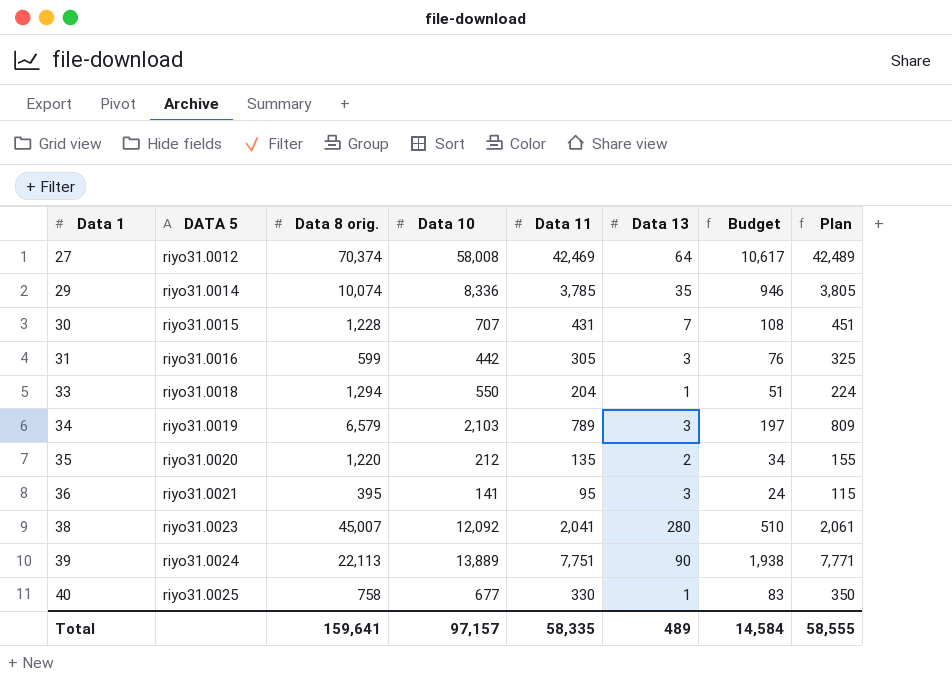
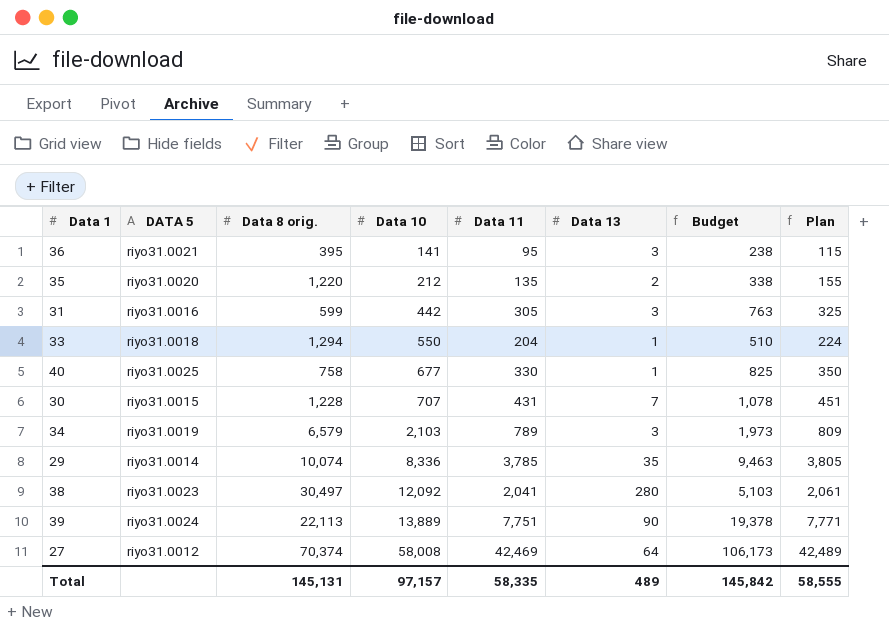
row order: Data 1 ascending -> Data 10 ascending
column Budget | formula: [Data 11] * 0.25 -> [Data 11] * 2.5
38 | Data 8 orig.: 45,007 -> 30,497
Total | Data 8 orig.: 159,641 -> 145,131
Total | Budget: 14,584 -> 145,842

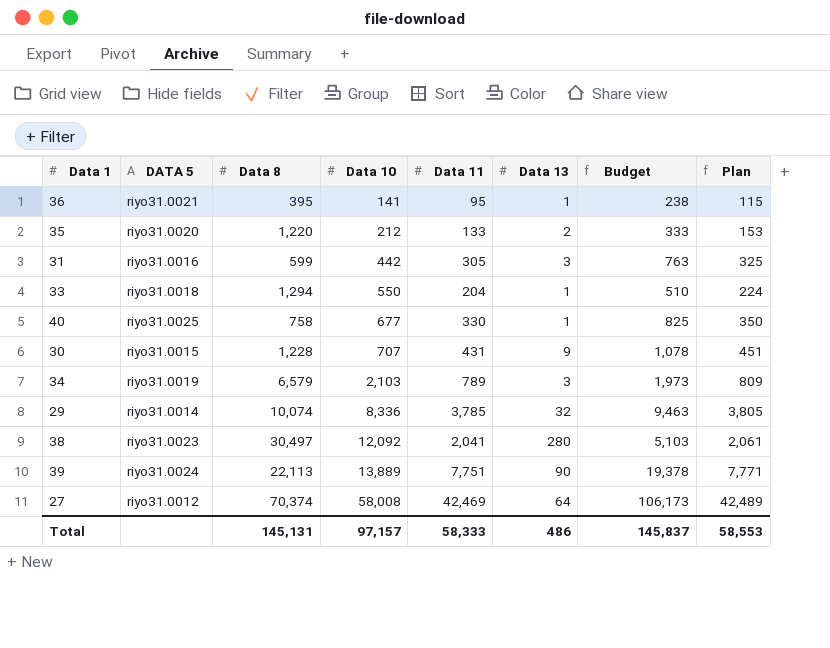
column name: Data 8 orig. -> Data 8
36 | Data 13: 3 -> 1
35 | Data 11: 135 -> 133
35 | Budget: 338 -> 333
35 | Plan: 155 -> 153
30 | Data 13: 7 -> 9
29 | Data 13: 35 -> 32
Total | Data 11: 58,335 -> 58,333
Total | Data 13: 489 -> 486
Total | Budget: 145,842 -> 145,837
Total | Plan: 58,555 -> 58,553

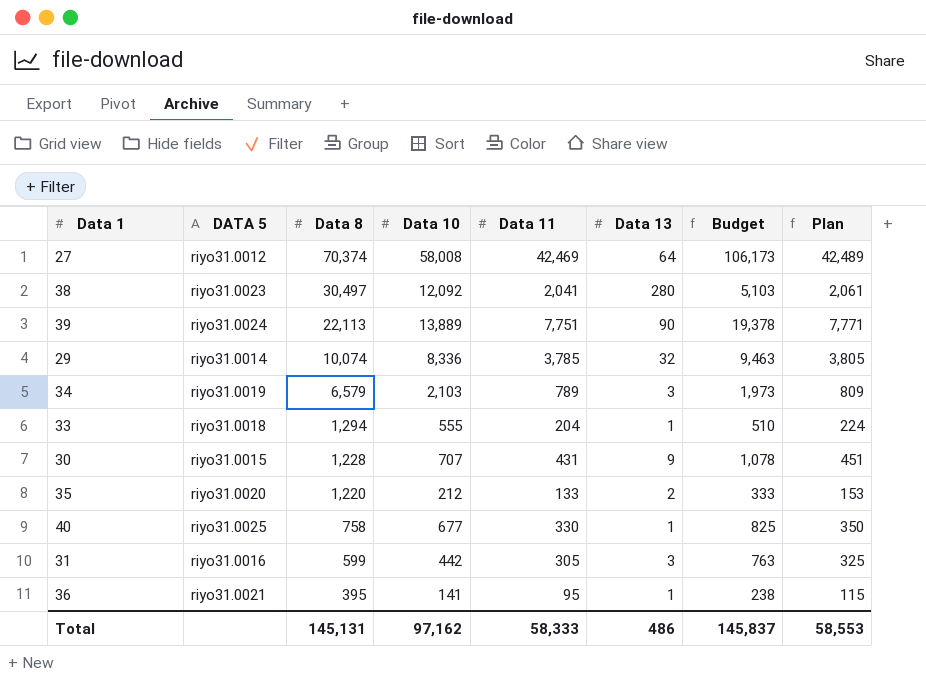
row order: Data 10 ascending -> Data 8 descending
33 | Data 10: 550 -> 555
Total | Data 10: 97,157 -> 97,162

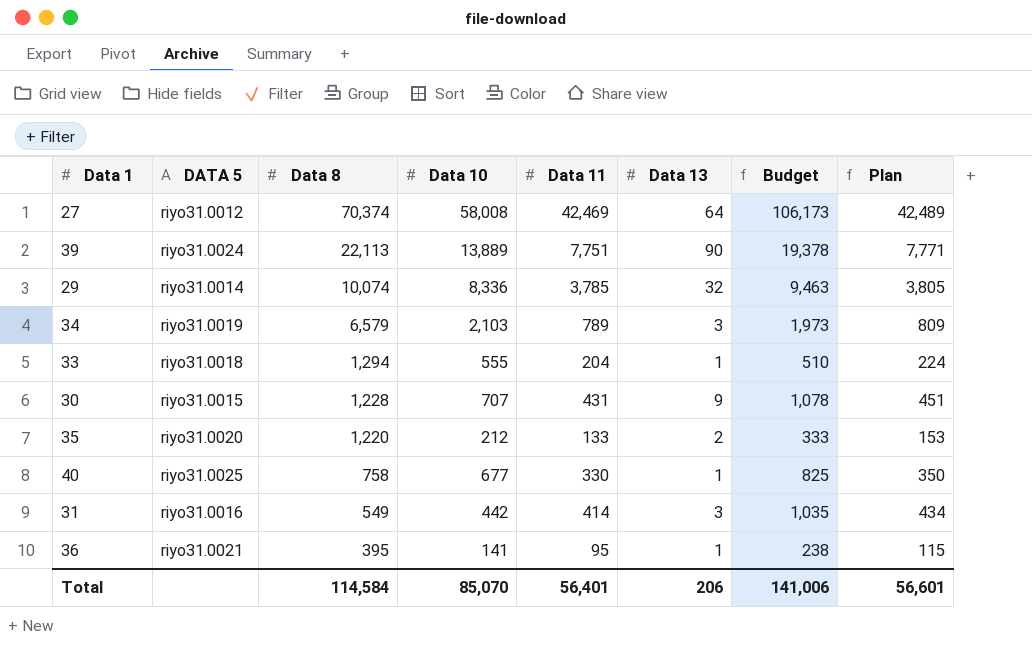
row 38: riyo31.0023 | 30,497 | 12,092 | 2,041 | 280 | 5,103 | 2,061 -> none
31 | Data 8: 599 -> 549
31 | Data 11: 305 -> 414
31 | Budget: 763 -> 1,035
31 | Plan: 325 -> 434
Total | Data 8: 145,131 -> 114,584
Total | Data 10: 97,162 -> 85,070
Total | Data 11: 58,333 -> 56,401
Total | Data 13: 486 -> 206
Total | Budget: 145,837 -> 141,006
Total | Plan: 58,553 -> 56,601

